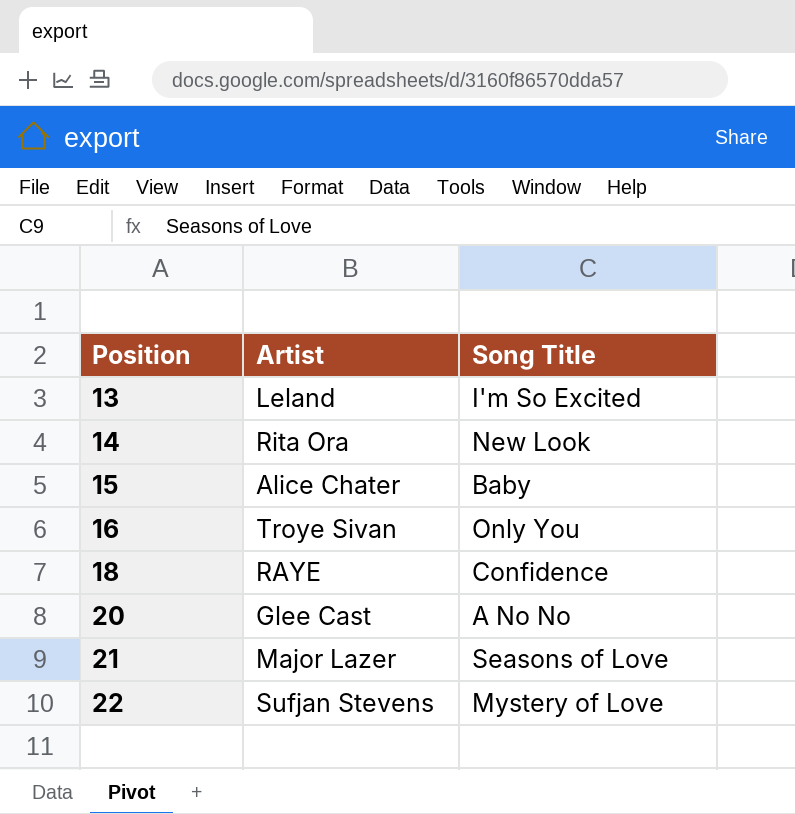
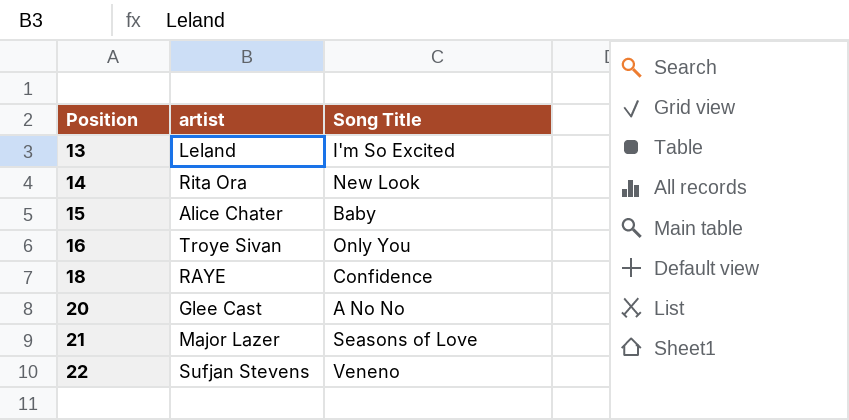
column name: Artist -> artist
22 | Song Title: Mystery of Love -> Veneno

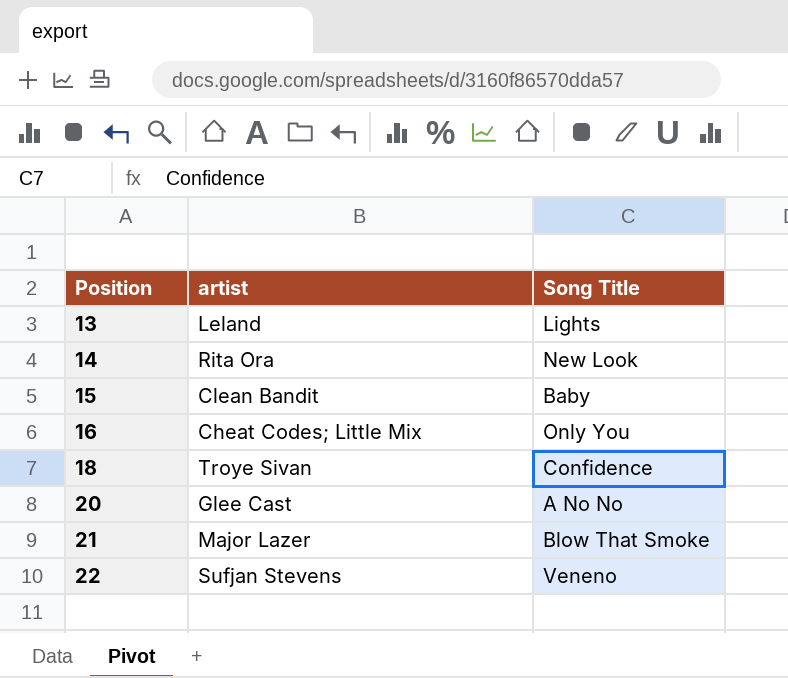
13 | Song Title: I'm So Excited -> Lights
15 | artist: Alice Chater -> Clean Bandit
16 | artist: Troye Sivan -> Cheat Codes; Little Mix
18 | artist: RAYE -> Troye Sivan
21 | Song Title: Seasons of Love -> Blow That Smoke

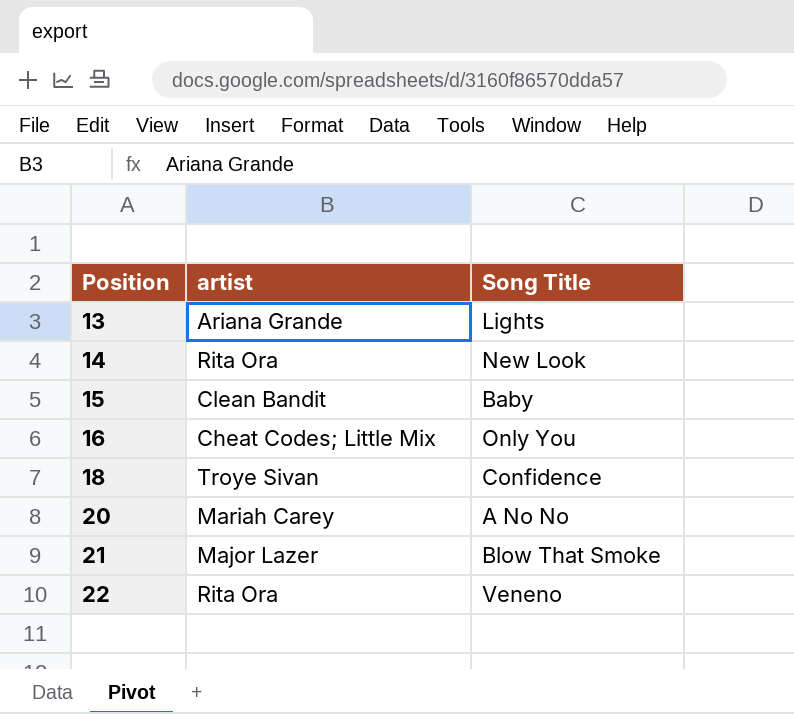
13 | artist: Leland -> Ariana Grande
20 | artist: Glee Cast -> Mariah Carey
22 | artist: Sufjan Stevens -> Rita Ora

